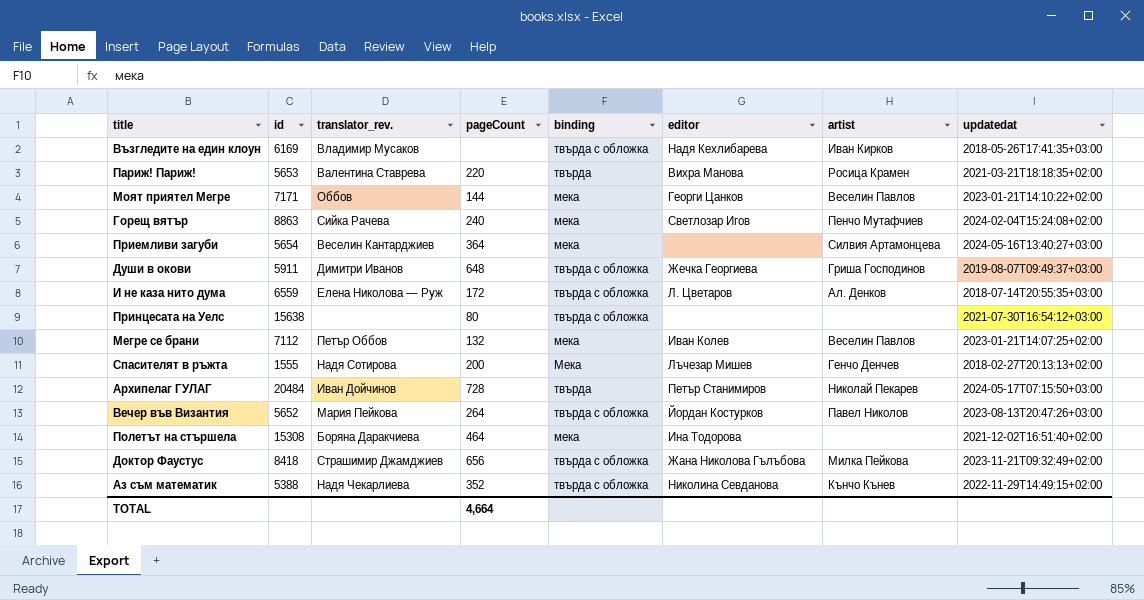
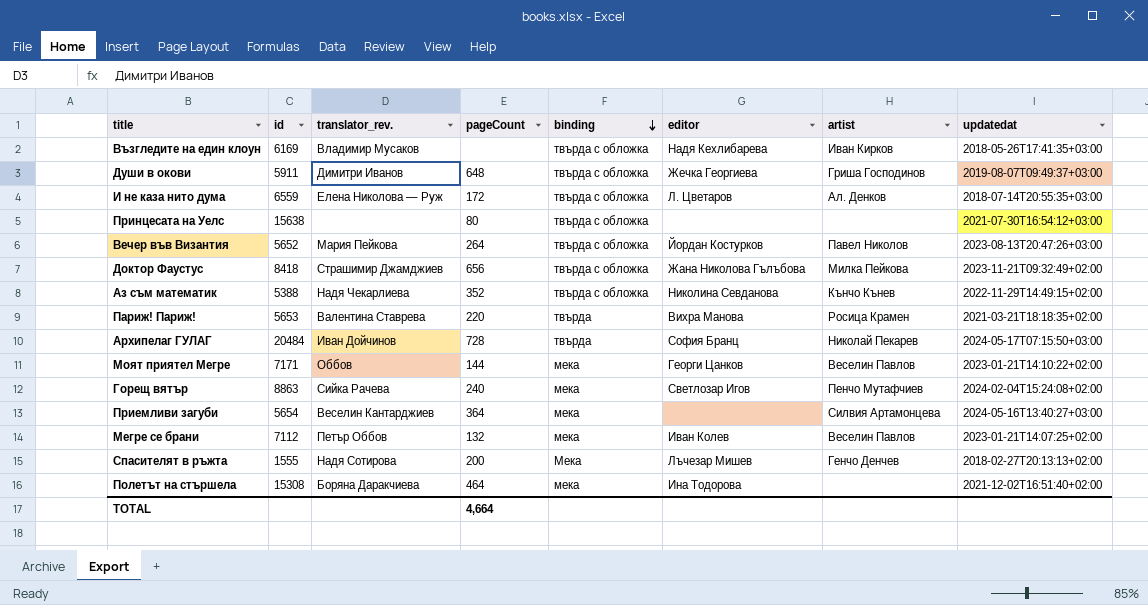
row order: none -> binding descending
Архипелаг ГУЛАГ | editor: Петър Станимиров -> София Бранц

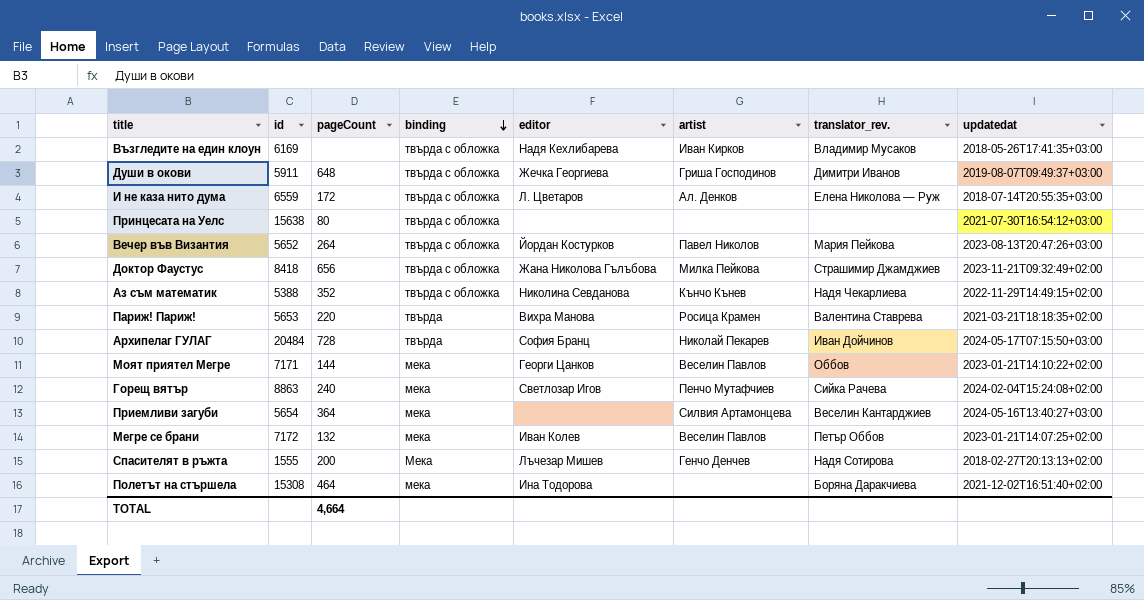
column translator_rev. | position: 3 -> 7
Мегре се брани | id: 7112 -> 7172

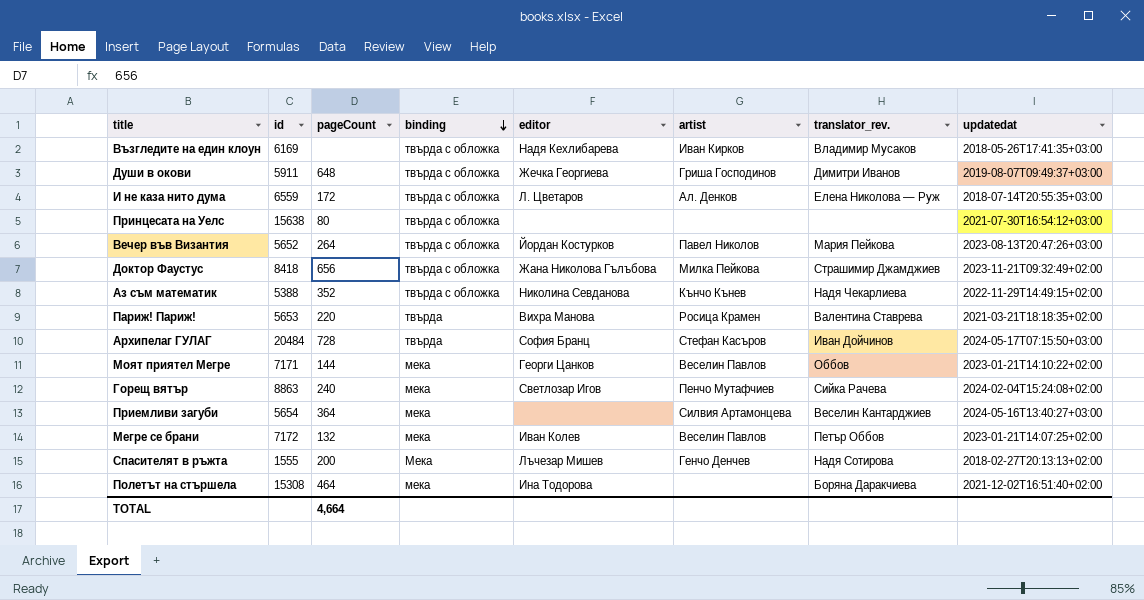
Архипелаг ГУЛАГ | artist: Николай Пекарев -> Стефан Касъров

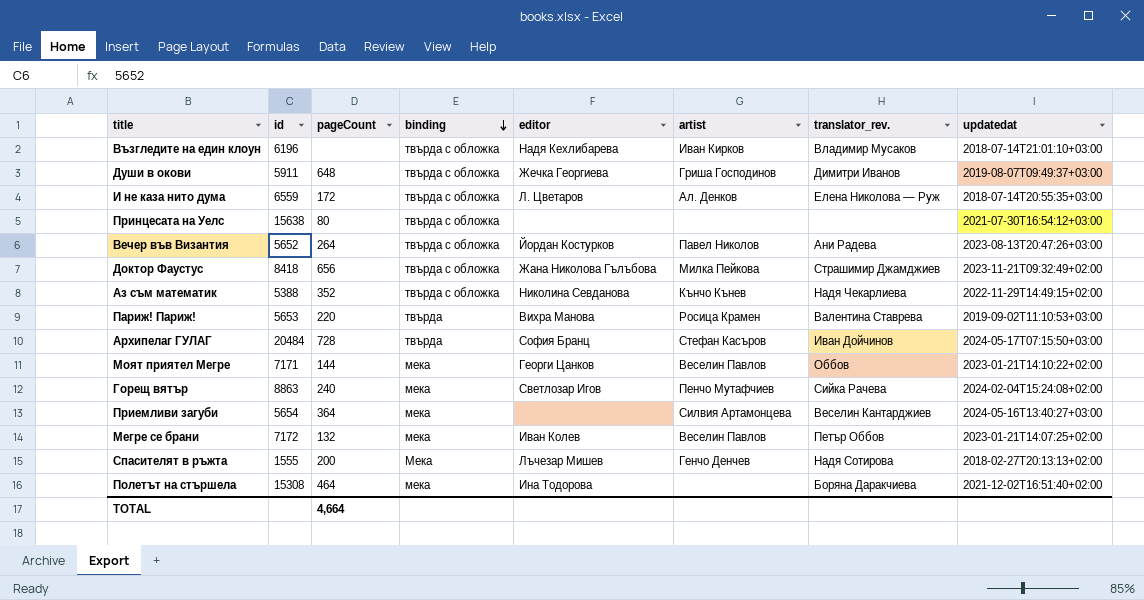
Възгледите на един клоун | id: 6169 -> 6196
Възгледите на един клоун | updatedat: 2018-05-26T17:41:35+03:00 -> 2018-07-14T21:01:10+03:00
Вечер във Византия | translator_rev.: Мария Пейкова -> Ани Радева
Париж! Париж! | updatedat: 2021-03-21T18:18:35+02:00 -> 2019-09-02T11:10:53+03:00

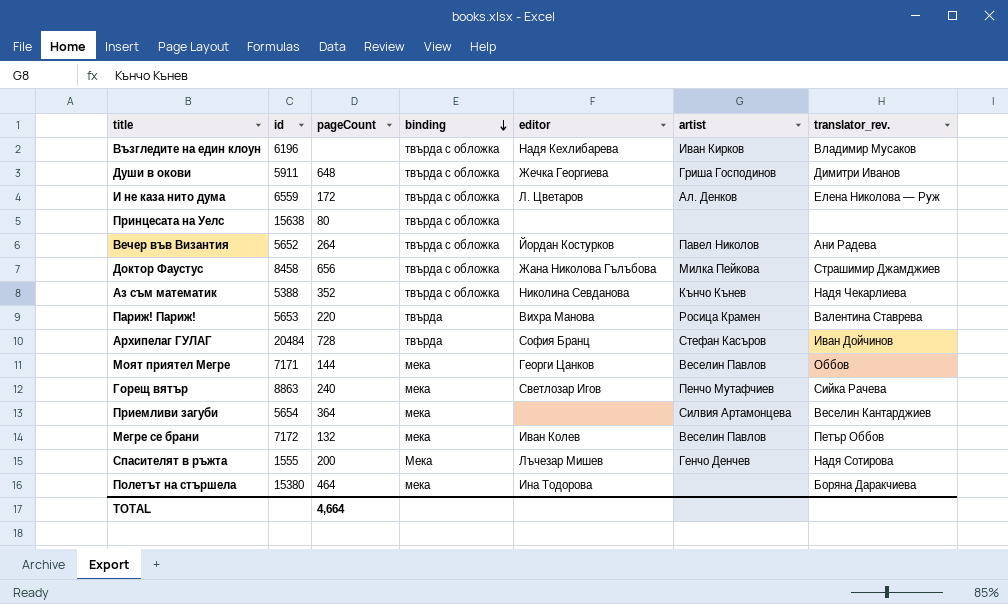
column updatedat | position: 8 -> none
Доктор Фаустус | id: 8418 -> 8458
Полетът на стършела | id: 15308 -> 15380

